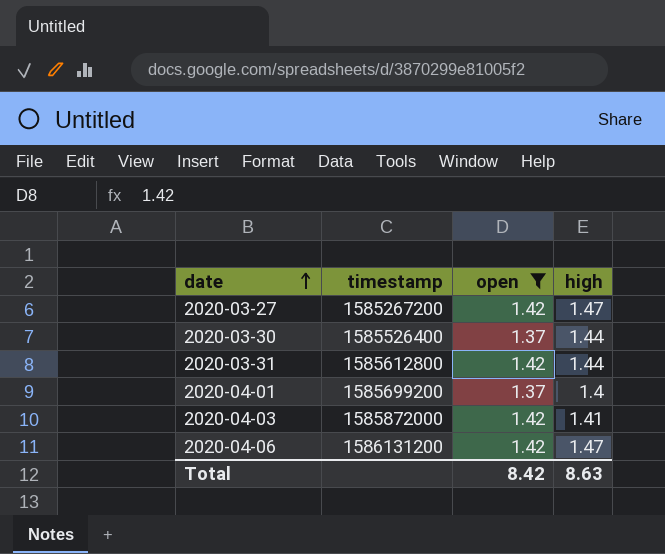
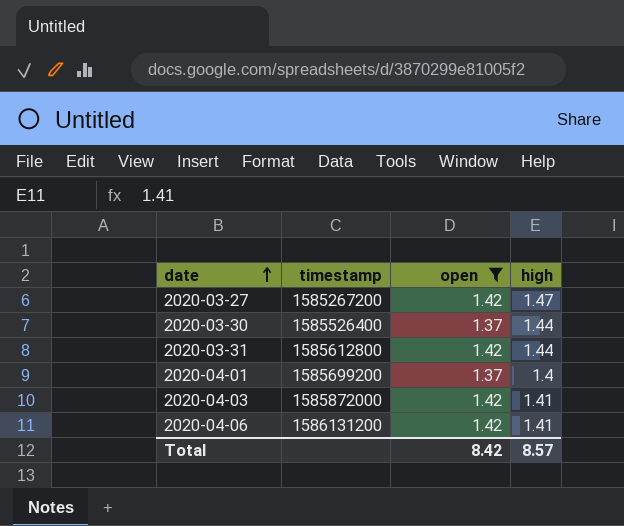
2020-04-06 | high: 1.47 -> 1.41
Total | high: 8.63 -> 8.57

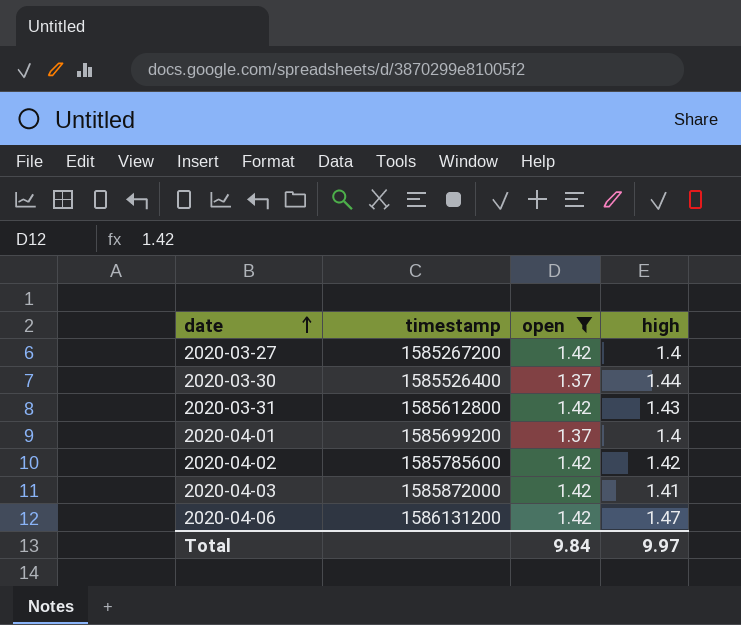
2020-03-27 | high: 1.47 -> 1.4
2020-03-31 | high: 1.44 -> 1.43
row 2020-04-02: none -> 1585785600 | 1.42 | 1.42
2020-04-06 | high: 1.41 -> 1.47
Total | open: 8.42 -> 9.84
Total | high: 8.57 -> 9.97

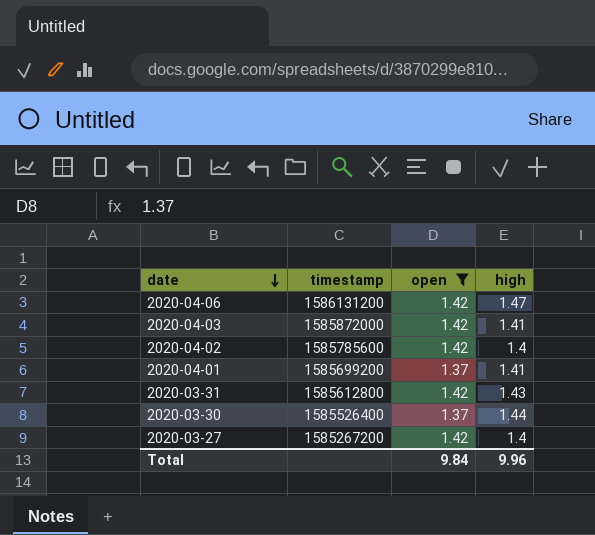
row order: date ascending -> date descending
2020-04-02 | high: 1.42 -> 1.4
2020-04-01 | high: 1.4 -> 1.41
Total | high: 9.97 -> 9.96

